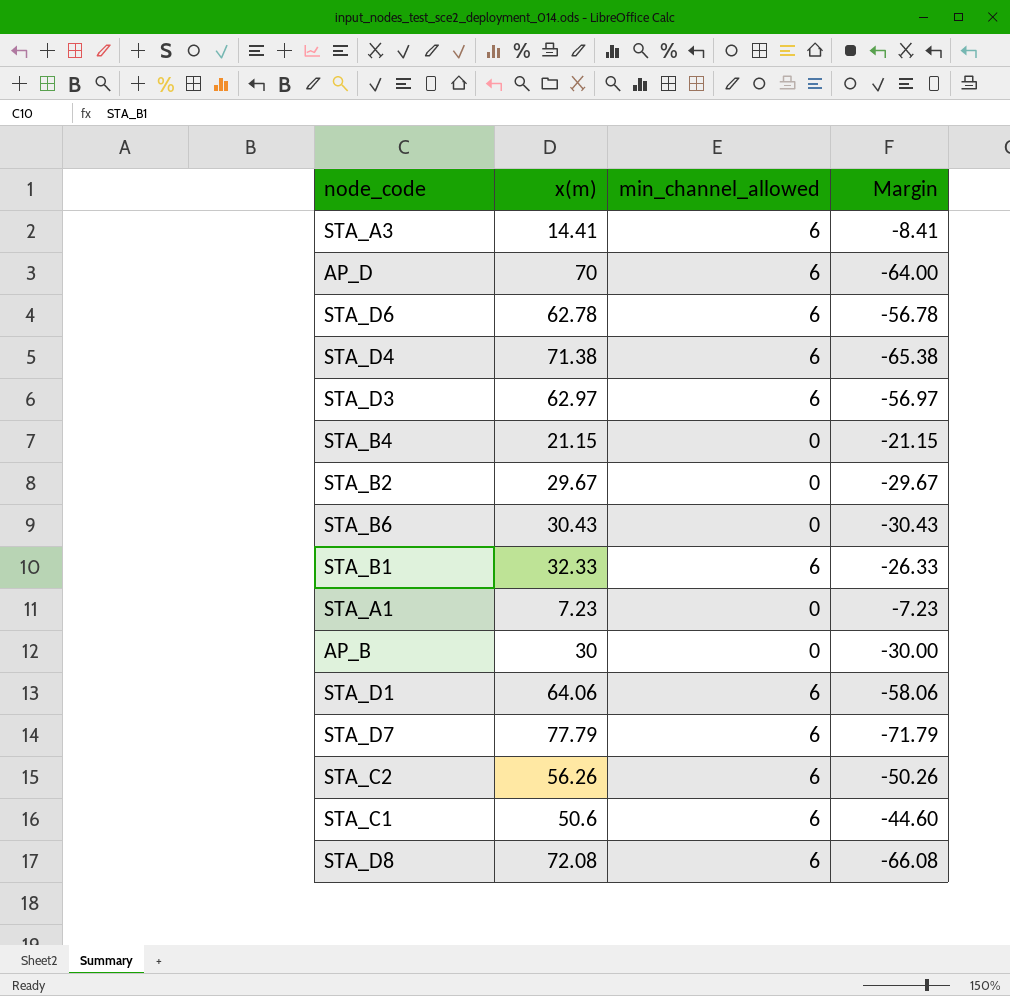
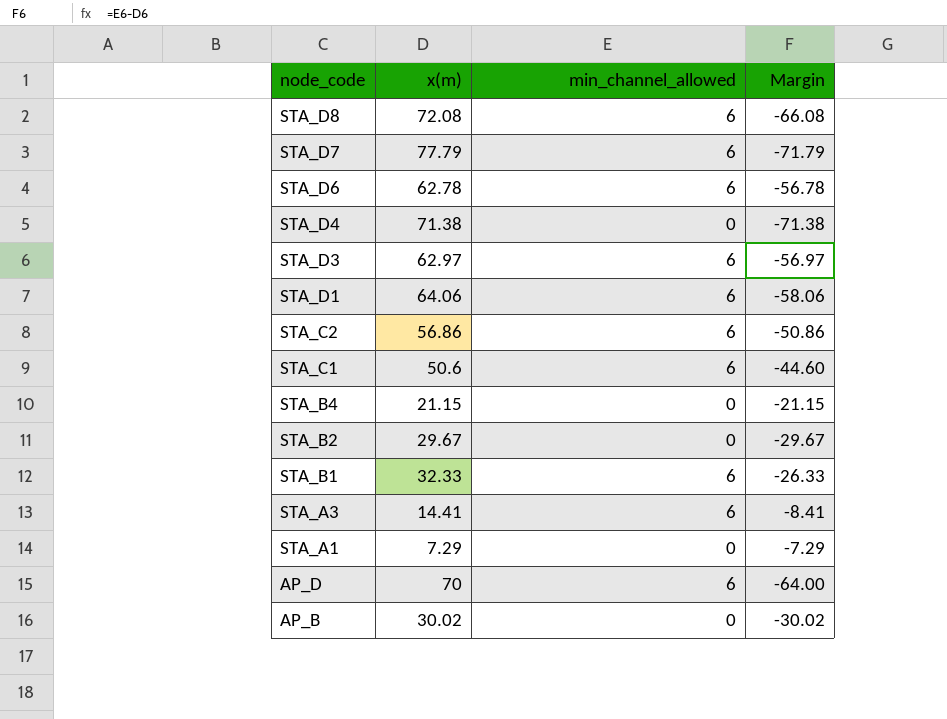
row order: none -> node_code descending
row STA_B6: 30.43 | 0 | -30.43 -> none
STA_D4 | min_channel_allowed: 6 -> 0
STA_D4 | Margin: -65.38 -> -71.38
STA_C2 | x(m): 56.26 -> 56.86
STA_C2 | Margin: -50.26 -> -50.86
STA_A1 | x(m): 7.23 -> 7.29
STA_A1 | Margin: -7.23 -> -7.29
AP_B | x(m): 30 -> 30.02
AP_B | Margin: -30.00 -> -30.02

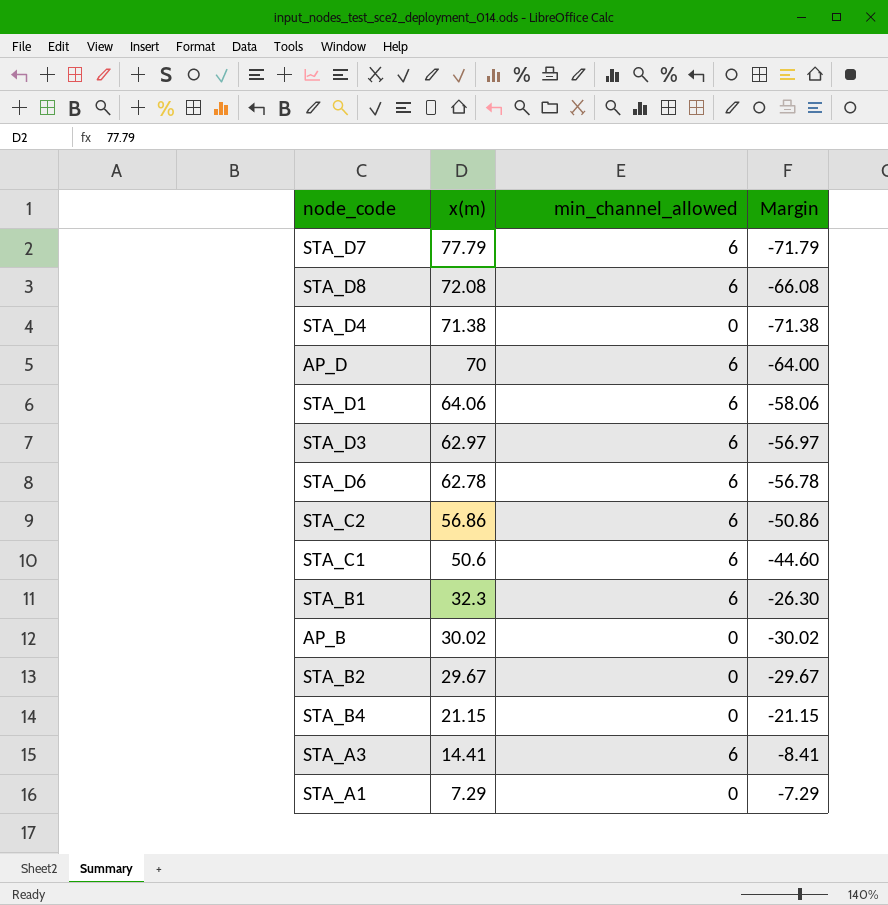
row order: node_code descending -> x(m) descending
STA_B1 | x(m): 32.33 -> 32.3
STA_B1 | Margin: -26.33 -> -26.30

